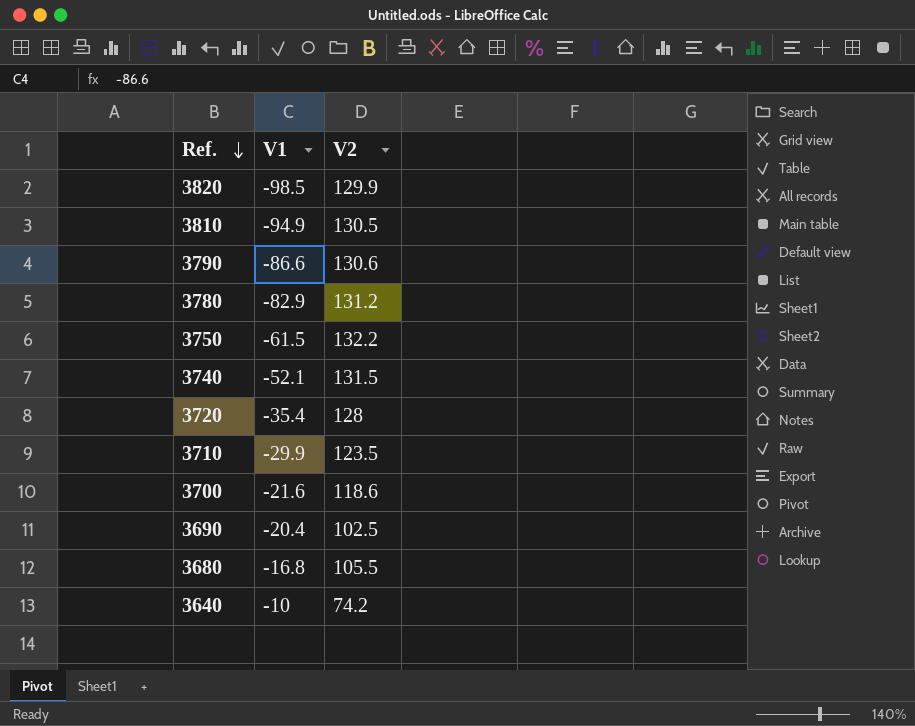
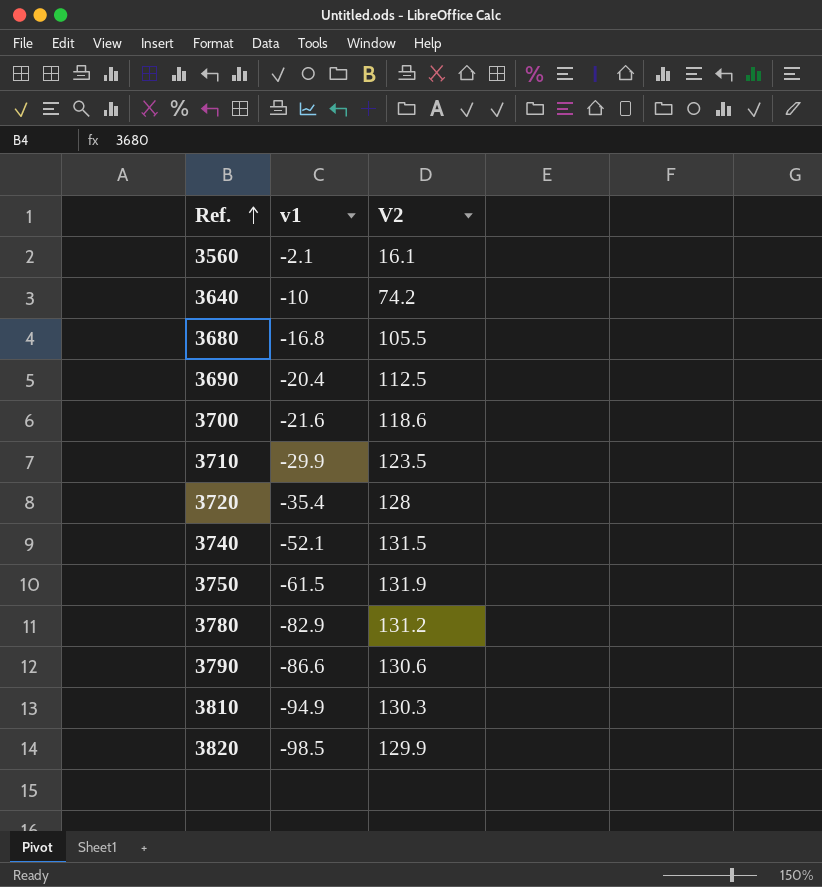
row order: Ref. descending -> Ref. ascending
column name: V1 -> v1
row 3560: none -> -2.1 | 16.1
3690 | V2: 102.5 -> 112.5
3750 | V2: 132.2 -> 131.9
3810 | V2: 130.5 -> 130.3

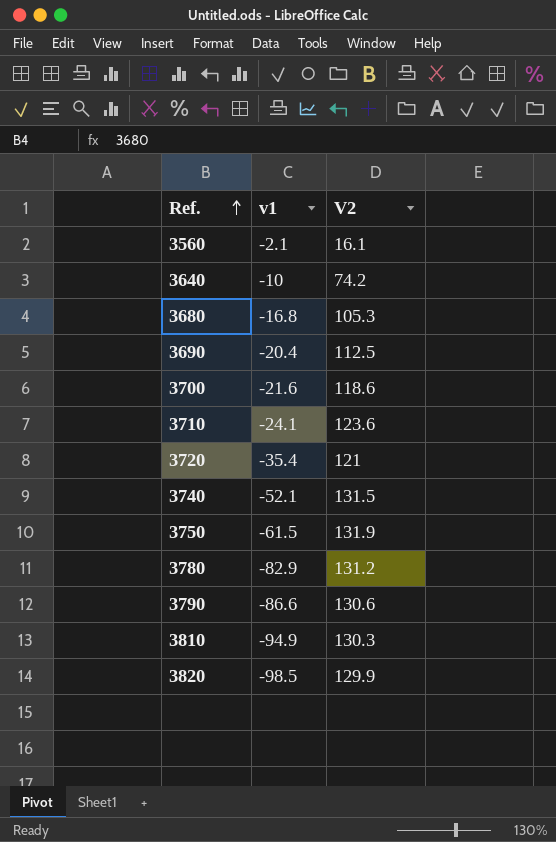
3680 | V2: 105.5 -> 105.3
3710 | v1: -29.9 -> -24.1
3710 | V2: 123.5 -> 123.6
3720 | V2: 128 -> 121

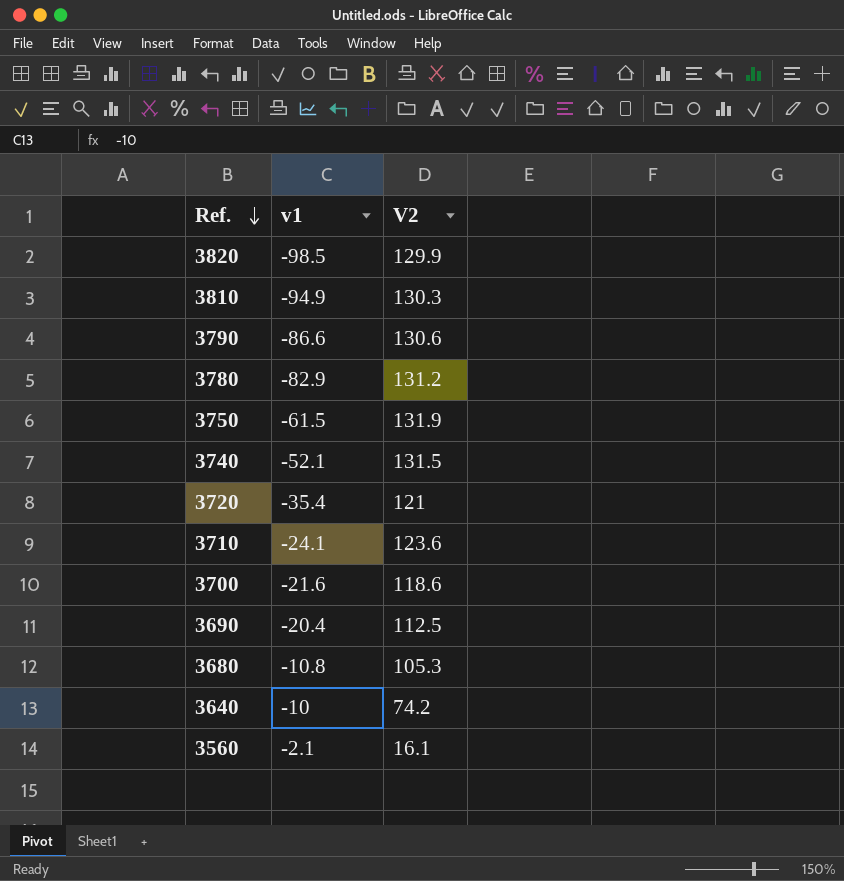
row order: Ref. ascending -> Ref. descending
3680 | v1: -16.8 -> -10.8

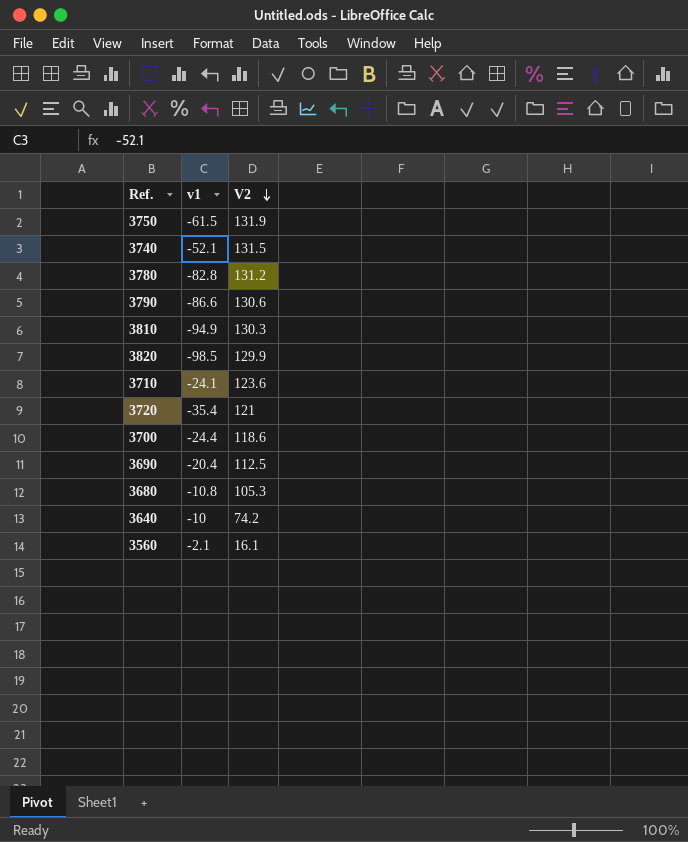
row order: Ref. descending -> V2 descending
3780 | v1: -82.9 -> -82.8
3700 | v1: -21.6 -> -24.4

